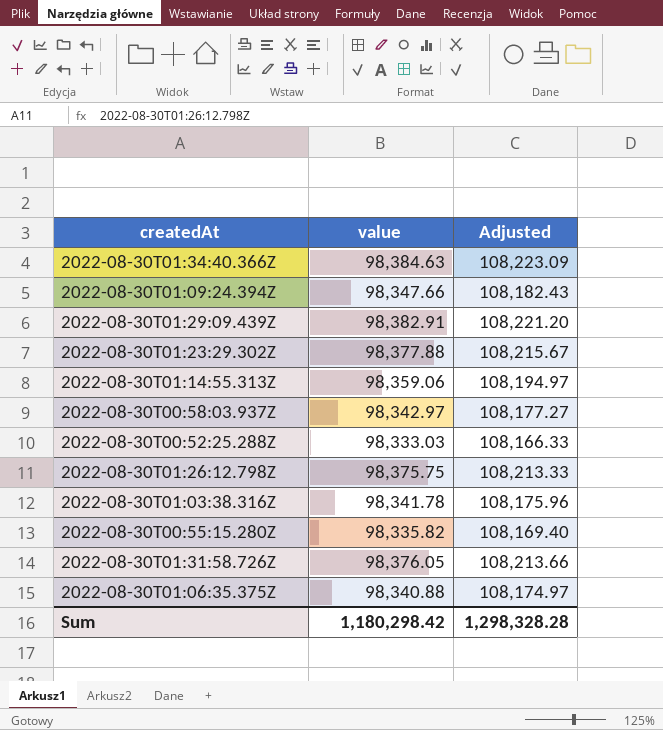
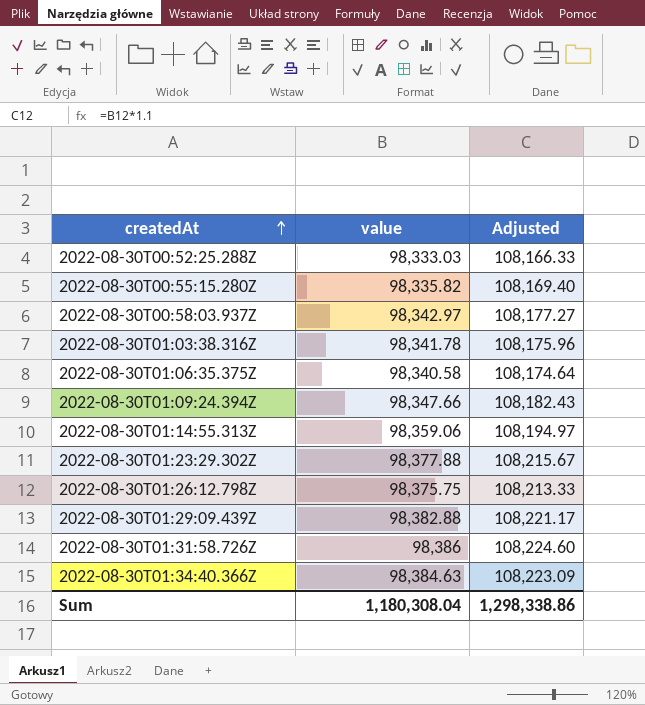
row order: none -> createdAt ascending
2022-08-30T01:06:35.375Z | value: 98,340.88 -> 98,340.58
2022-08-30T01:06:35.375Z | Adjusted: 108,174.97 -> 108,174.64
2022-08-30T01:29:09.439Z | value: 98,382.91 -> 98,382.88
2022-08-30T01:29:09.439Z | Adjusted: 108,221.20 -> 108,221.17
2022-08-30T01:31:58.726Z | value: 98,376.05 -> 98,386
2022-08-30T01:31:58.726Z | Adjusted: 108,213.66 -> 108,224.60
Sum | value: 1,180,298.42 -> 1,180,308.04
Sum | Adjusted: 1,298,328.28 -> 1,298,338.86

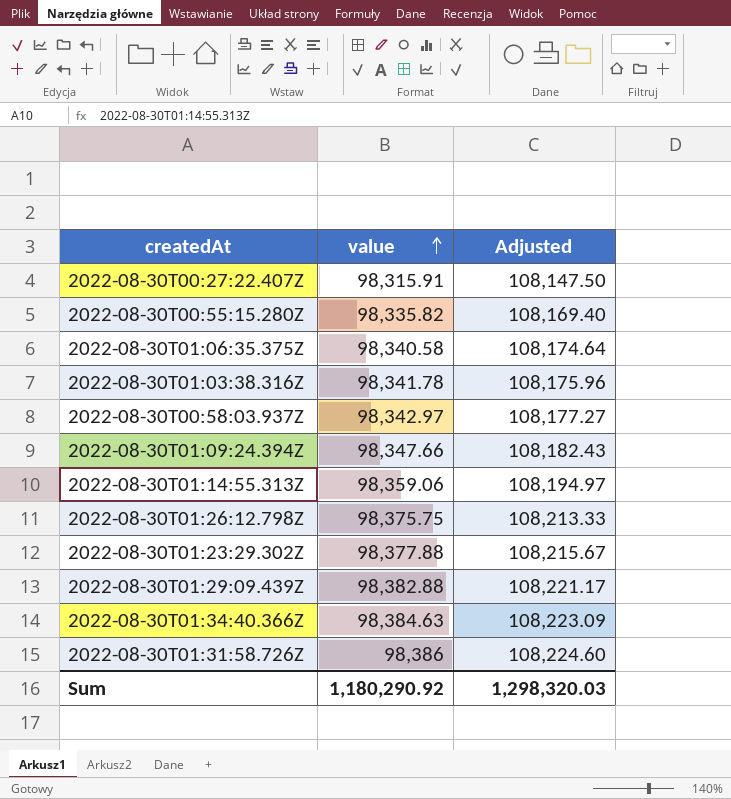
row order: createdAt ascending -> value ascending
row 2022-08-30T00:52:25.288Z: 98,333.03 | 108,166.33 -> none
row 2022-08-30T00:27:22.407Z: none -> 98,315.91 | 108,147.50
Sum | value: 1,180,308.04 -> 1,180,290.92
Sum | Adjusted: 1,298,338.86 -> 1,298,320.03

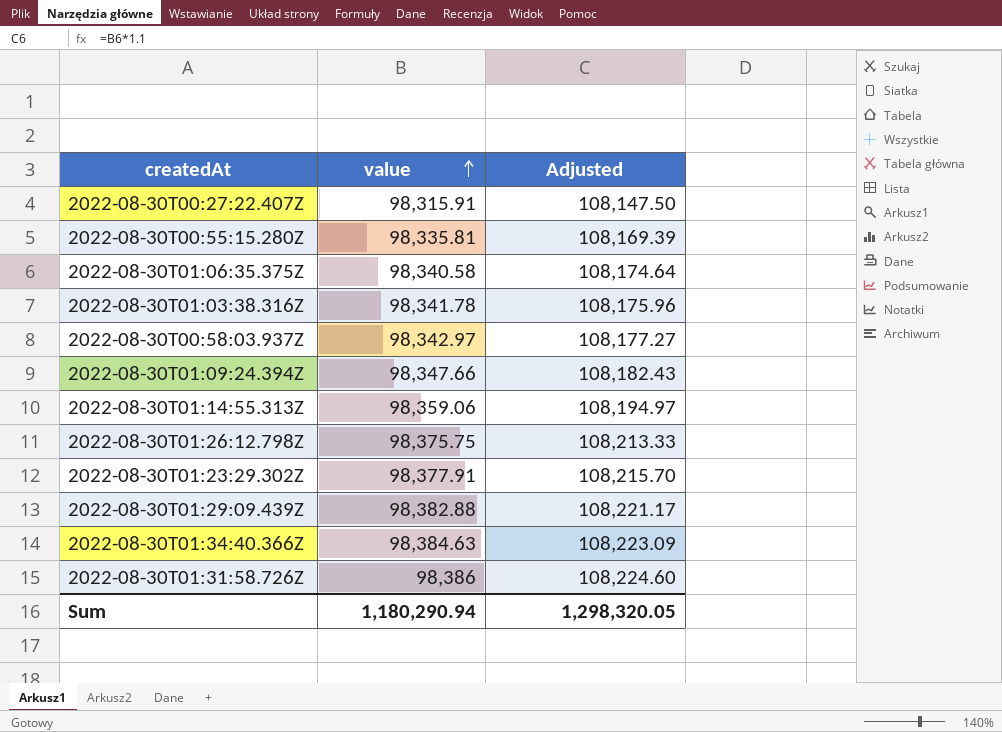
2022-08-30T00:55:15.280Z | value: 98,335.82 -> 98,335.81
2022-08-30T00:55:15.280Z | Adjusted: 108,169.40 -> 108,169.39
2022-08-30T01:23:29.302Z | value: 98,377.88 -> 98,377.91
2022-08-30T01:23:29.302Z | Adjusted: 108,215.67 -> 108,215.70
Sum | value: 1,180,290.92 -> 1,180,290.94
Sum | Adjusted: 1,298,320.03 -> 1,298,320.05

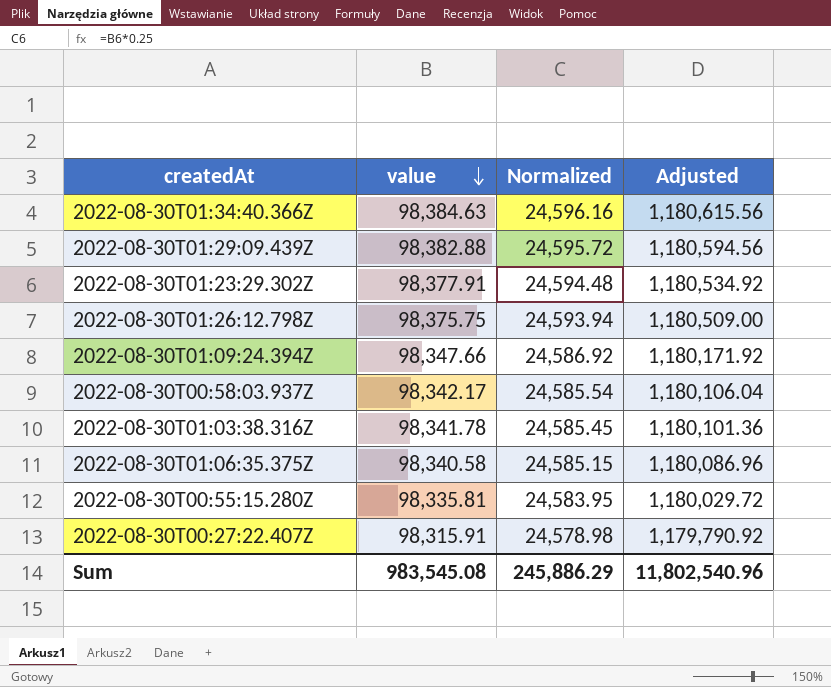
row order: value ascending -> value descending
column Normalized | formula: none -> [value] * 0.25
column Adjusted | formula: [value] * 1.1 -> [value] * 12
row 2022-08-30T01:14:55.313Z: 98,359.06 | 108,194.97 -> none
row 2022-08-30T01:31:58.726Z: 98,386 | 108,224.60 -> none
2022-08-30T00:58:03.937Z | value: 98,342.97 -> 98,342.17
Sum | value: 1,180,290.94 -> 983,545.08
Sum | Adjusted: 1,298,320.05 -> 11,802,540.96

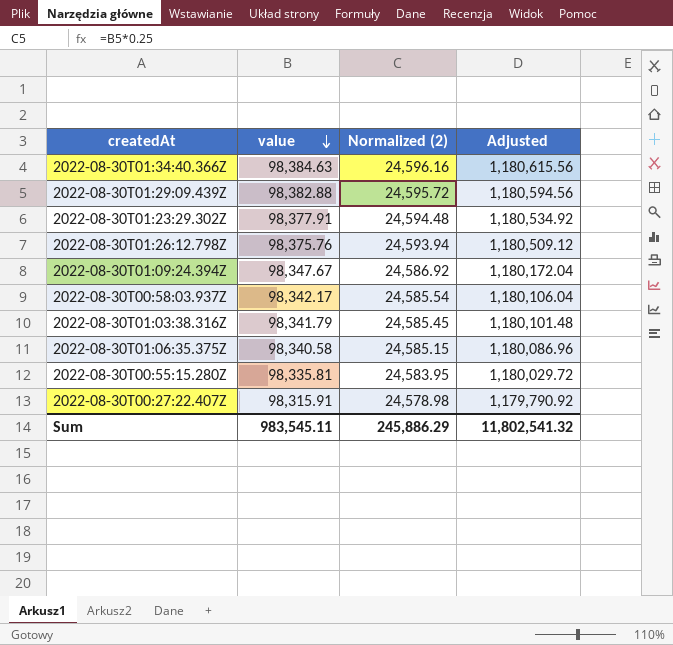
column name: Normalized -> Normalized (2)
2022-08-30T01:26:12.798Z | value: 98,375.75 -> 98,375.76
2022-08-30T01:26:12.798Z | Adjusted: 1,180,509.00 -> 1,180,509.12
2022-08-30T01:09:24.394Z | value: 98,347.66 -> 98,347.67
2022-08-30T01:09:24.394Z | Adjusted: 1,180,171.92 -> 1,180,172.04
2022-08-30T01:03:38.316Z | value: 98,341.78 -> 98,341.79
2022-08-30T01:03:38.316Z | Adjusted: 1,180,101.36 -> 1,180,101.48
Sum | value: 983,545.08 -> 983,545.11
Sum | Adjusted: 11,802,540.96 -> 11,802,541.32

